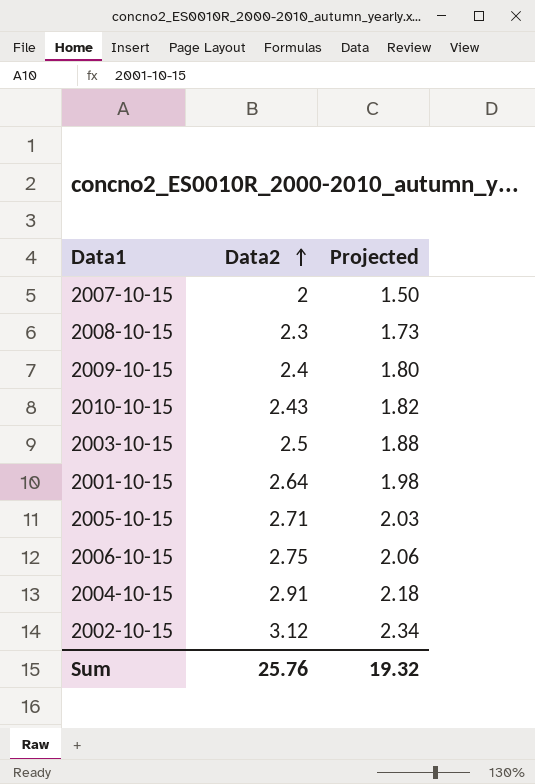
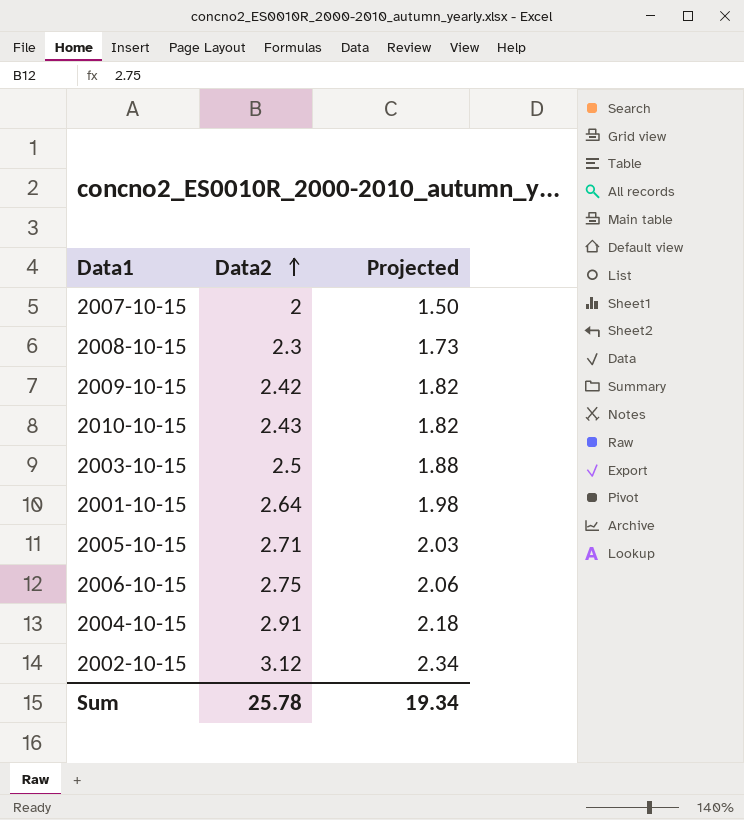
2009-10-15 | Data2: 2.4 -> 2.42
2009-10-15 | Projected: 1.80 -> 1.82
Sum | Data2: 25.76 -> 25.78
Sum | Projected: 19.32 -> 19.34

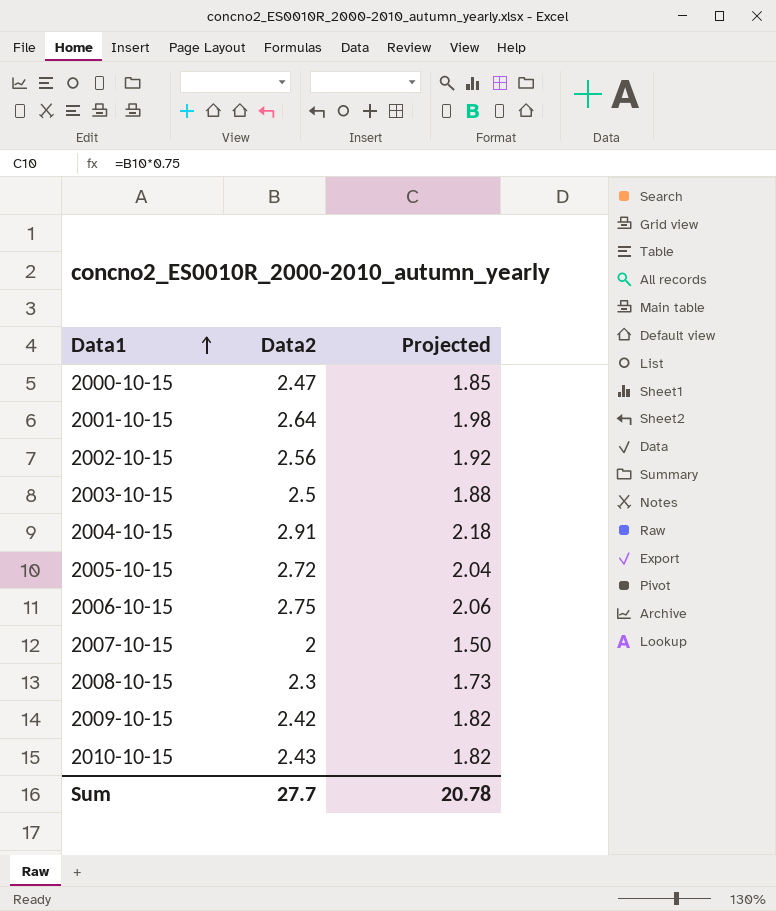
row order: Data2 ascending -> Data1 ascending
row 2000-10-15: none -> 2.47 | 1.85
2002-10-15 | Data2: 3.12 -> 2.56
2002-10-15 | Projected: 2.34 -> 1.92
2005-10-15 | Data2: 2.71 -> 2.72
2005-10-15 | Projected: 2.03 -> 2.04
Sum | Data2: 25.78 -> 27.7
Sum | Projected: 19.34 -> 20.78

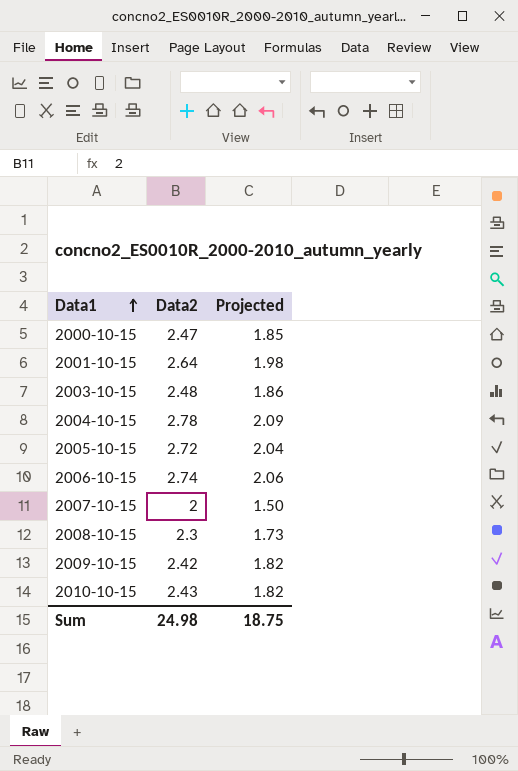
row 2002-10-15: 2.56 | 1.92 -> none
2003-10-15 | Data2: 2.5 -> 2.48
2003-10-15 | Projected: 1.88 -> 1.86
2004-10-15 | Data2: 2.91 -> 2.78
2004-10-15 | Projected: 2.18 -> 2.09
2006-10-15 | Data2: 2.75 -> 2.74
Sum | Data2: 27.7 -> 24.98
Sum | Projected: 20.78 -> 18.75

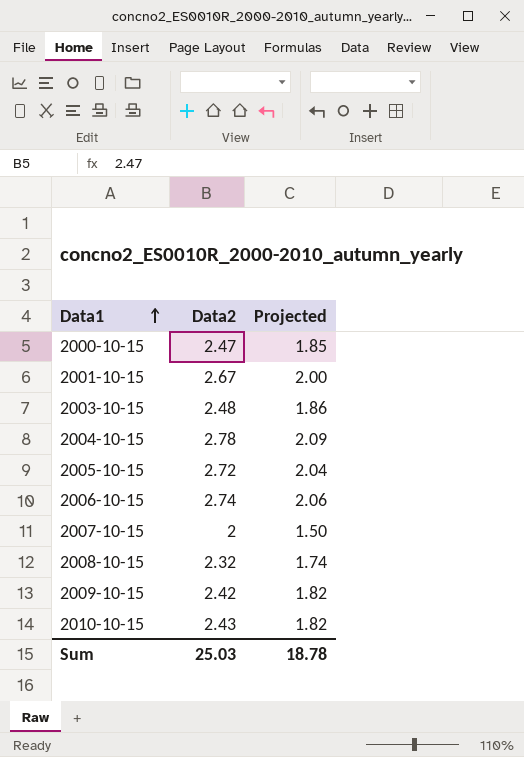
2001-10-15 | Data2: 2.64 -> 2.67
2001-10-15 | Projected: 1.98 -> 2.00
2008-10-15 | Data2: 2.3 -> 2.32
2008-10-15 | Projected: 1.73 -> 1.74
Sum | Data2: 24.98 -> 25.03
Sum | Projected: 18.75 -> 18.78

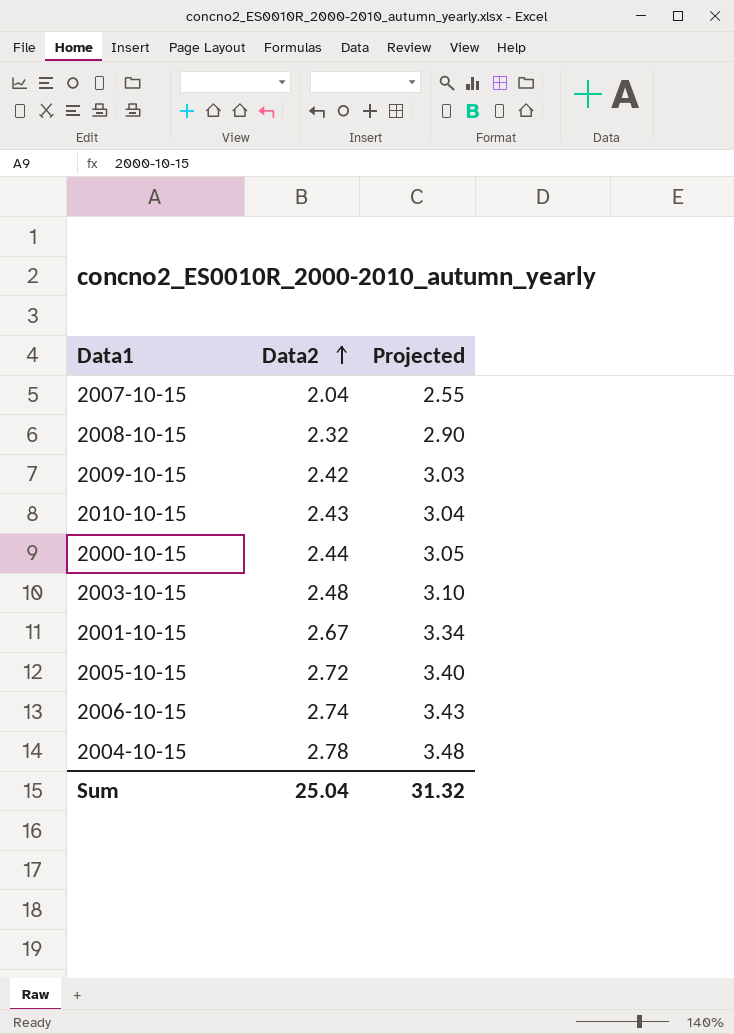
row order: Data1 ascending -> Data2 ascending
column Projected | formula: [Data2] * 0.75 -> [Data2] * 1.25
2007-10-15 | Data2: 2 -> 2.04
2000-10-15 | Data2: 2.47 -> 2.44
Sum | Data2: 25.03 -> 25.04
Sum | Projected: 18.78 -> 31.32

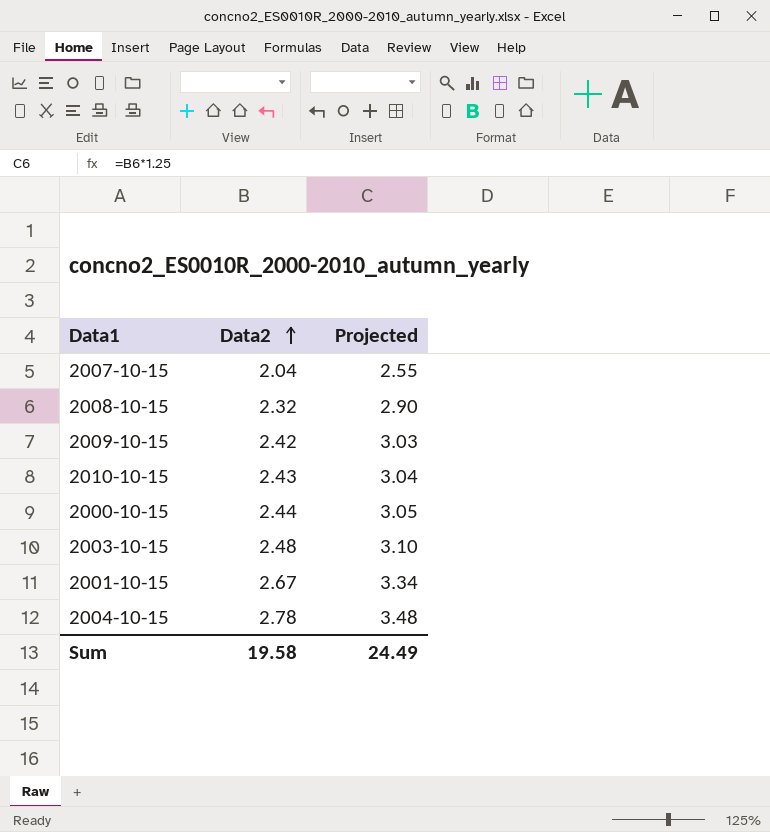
row 2005-10-15: 2.72 | 3.40 -> none
row 2006-10-15: 2.74 | 3.43 -> none
Sum | Data2: 25.04 -> 19.58
Sum | Projected: 31.32 -> 24.49

